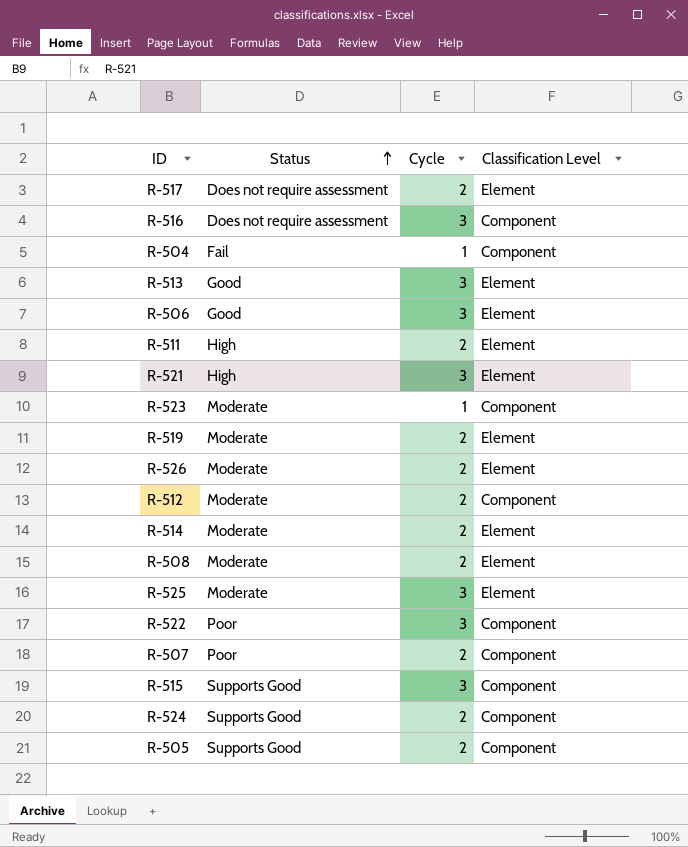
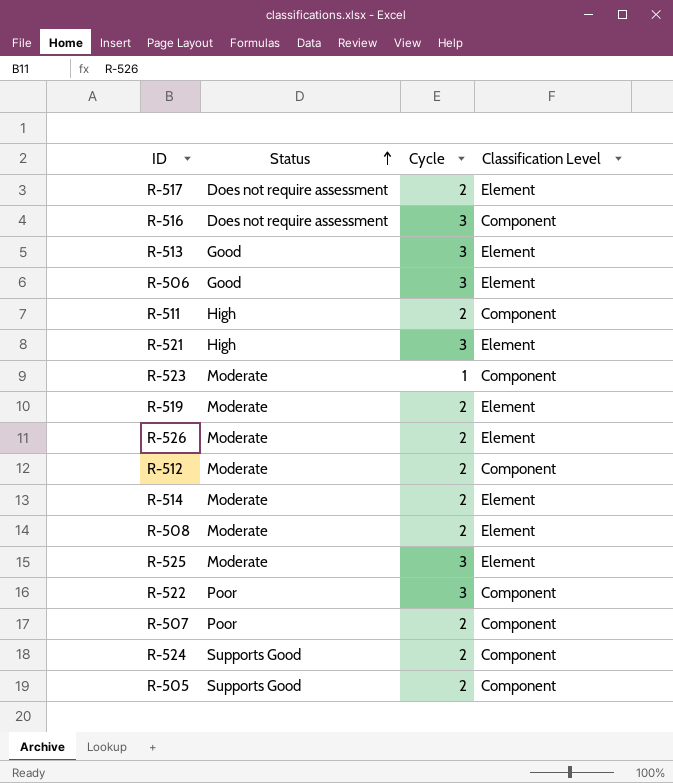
row R-504: Fail | 1 | Component -> none
row R-515: Supports Good | 3 | Component -> none
R-511 | Classification Level: Element -> Component

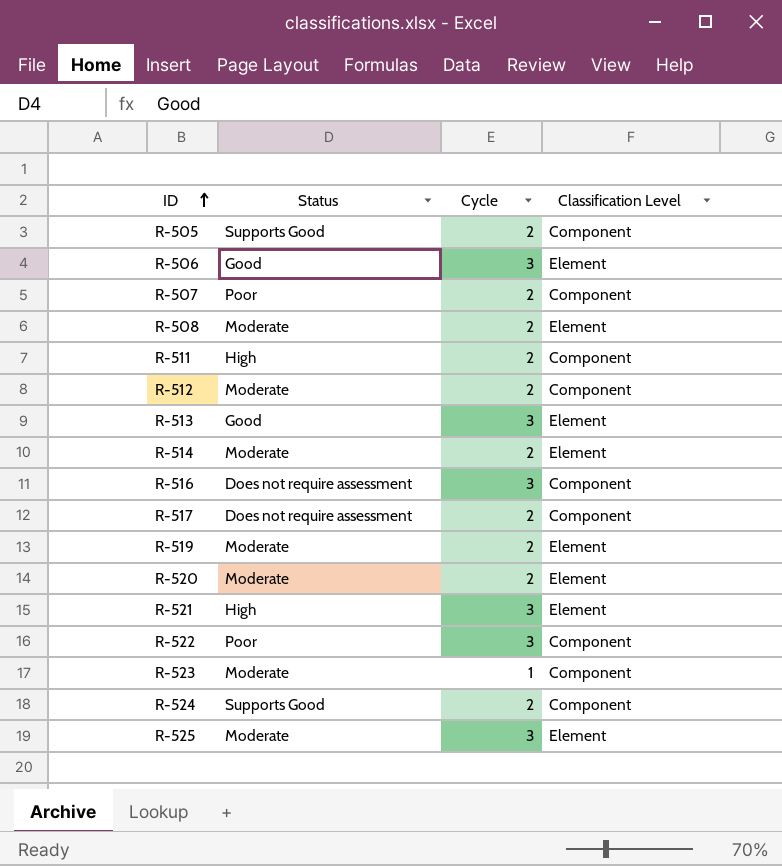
row order: Status ascending -> ID ascending
row R-526: Moderate | 2 | Element -> none
R-517 | Classification Level: Element -> Component
row R-520: none -> Moderate | 2 | Element

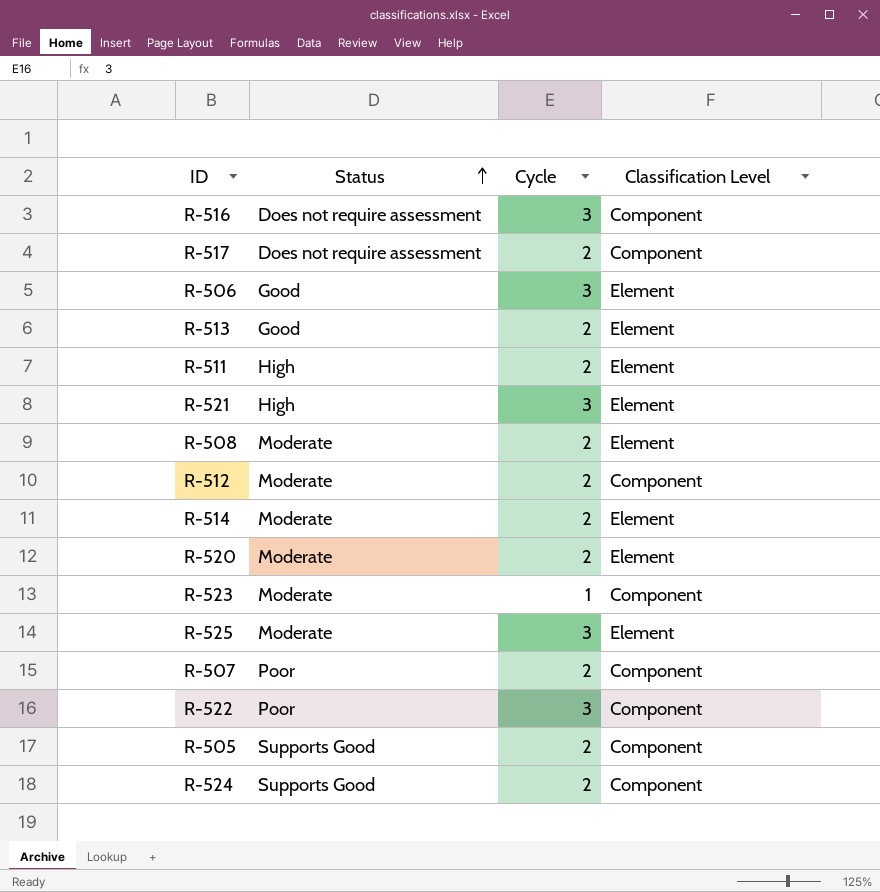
row order: ID ascending -> Status ascending
row R-519: Moderate | 2 | Element -> none
R-513 | Cycle: 3 -> 2
R-511 | Classification Level: Component -> Element

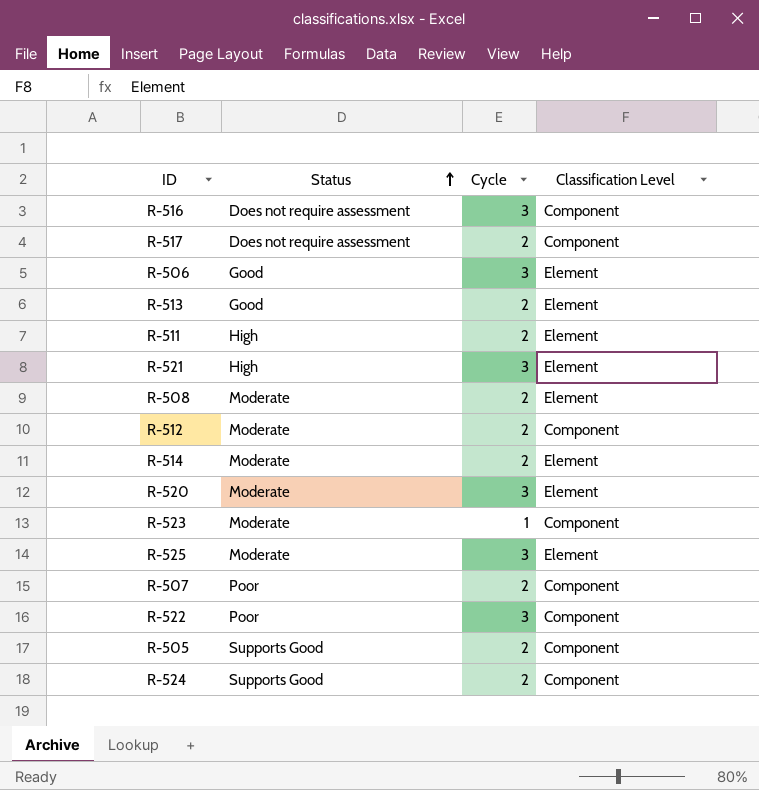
R-520 | Cycle: 2 -> 3

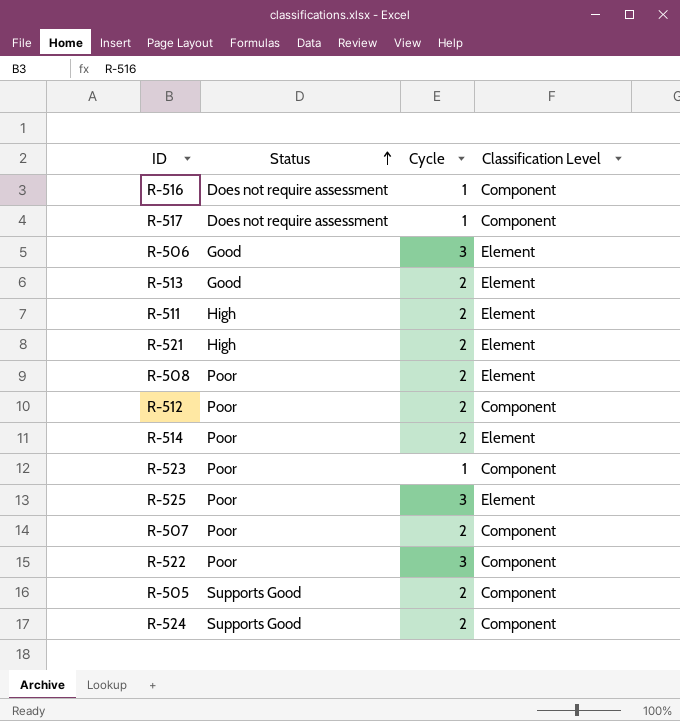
row R-520: Moderate | 3 | Element -> none
R-516 | Cycle: 3 -> 1
R-517 | Cycle: 2 -> 1
R-521 | Cycle: 3 -> 2
R-508 | Status: Moderate -> Poor
R-512 | Status: Moderate -> Poor
R-514 | Status: Moderate -> Poor
R-523 | Status: Moderate -> Poor
R-525 | Status: Moderate -> Poor

